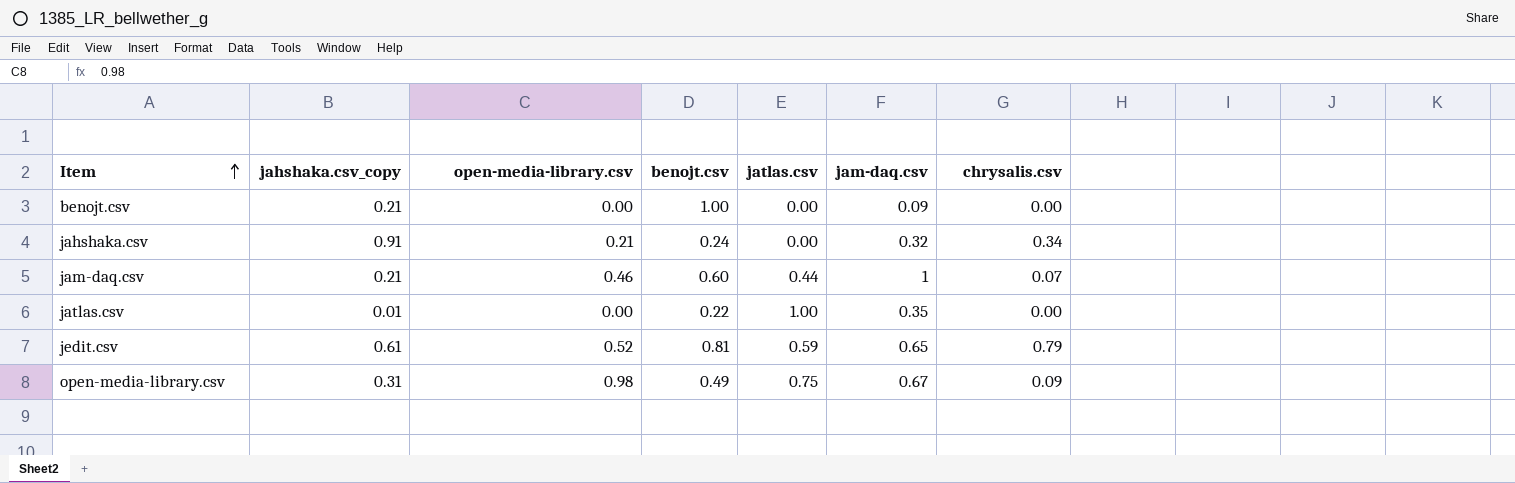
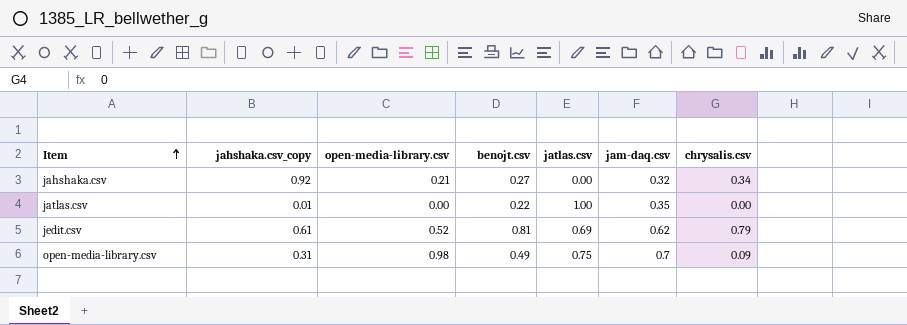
row benojt.csv: 0.21 | 0.00 | 1.00 | 0.00 | 0.09 | 0.00 -> none
row jam-daq.csv: 0.21 | 0.46 | 0.60 | 0.44 | 1 | 0.07 -> none
jahshaka.csv | jahshaka.csv_copy: 0.91 -> 0.92
jahshaka.csv | benojt.csv: 0.24 -> 0.27
jedit.csv | jatlas.csv: 0.59 -> 0.69
jedit.csv | jam-daq.csv: 0.65 -> 0.62
open-media-library.csv | jam-daq.csv: 0.67 -> 0.7

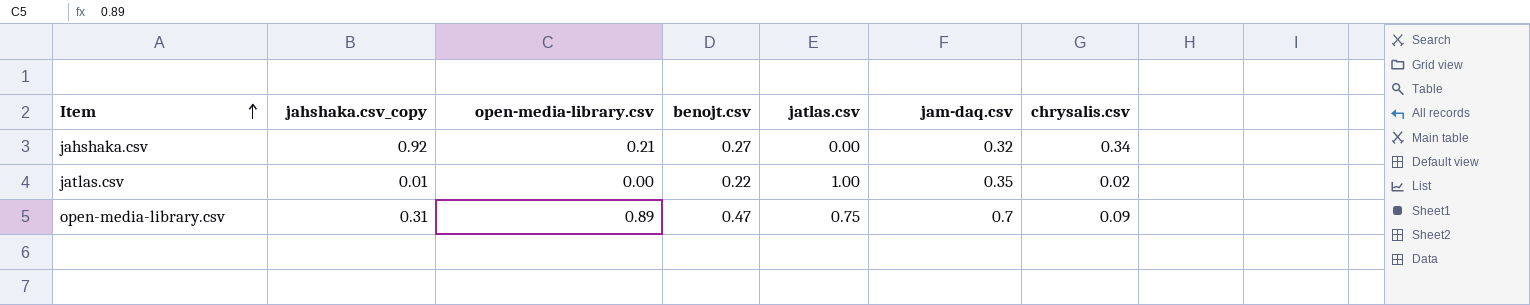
row jedit.csv: 0.61 | 0.52 | 0.81 | 0.69 | 0.62 | 0.79 -> none
jatlas.csv | chrysalis.csv: 0.00 -> 0.02
open-media-library.csv | open-media-library.csv: 0.98 -> 0.89
open-media-library.csv | benojt.csv: 0.49 -> 0.47

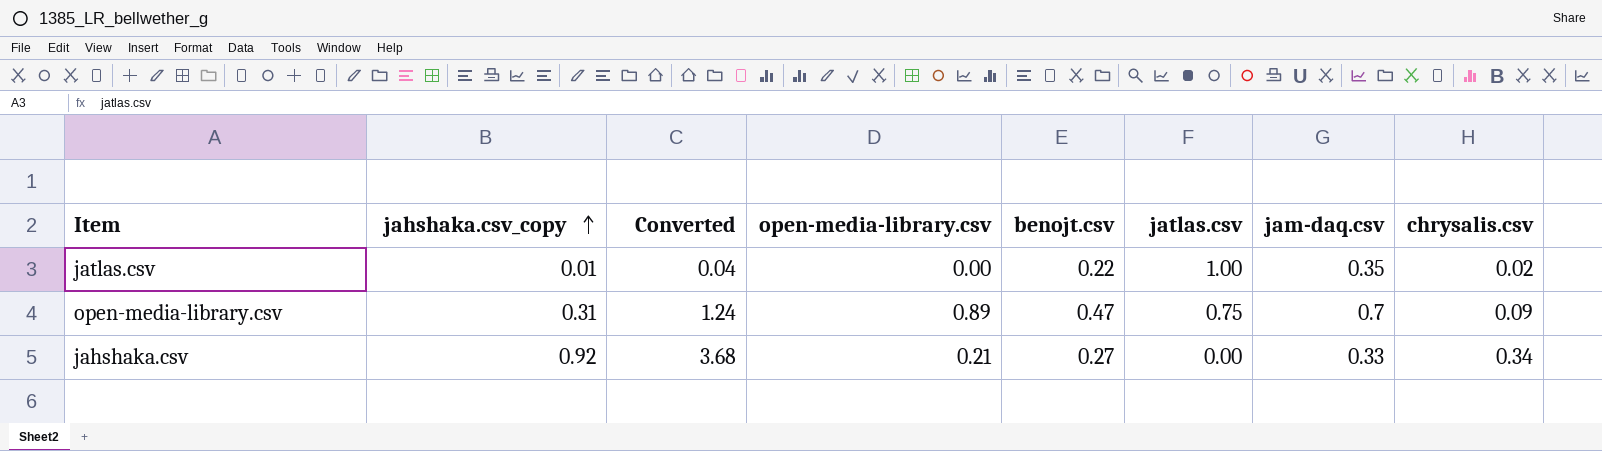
row order: Item ascending -> jahshaka.csv_copy ascending
column Converted | formula: none -> [jahshaka.csv_copy] * 4
jahshaka.csv | jam-daq.csv: 0.32 -> 0.33

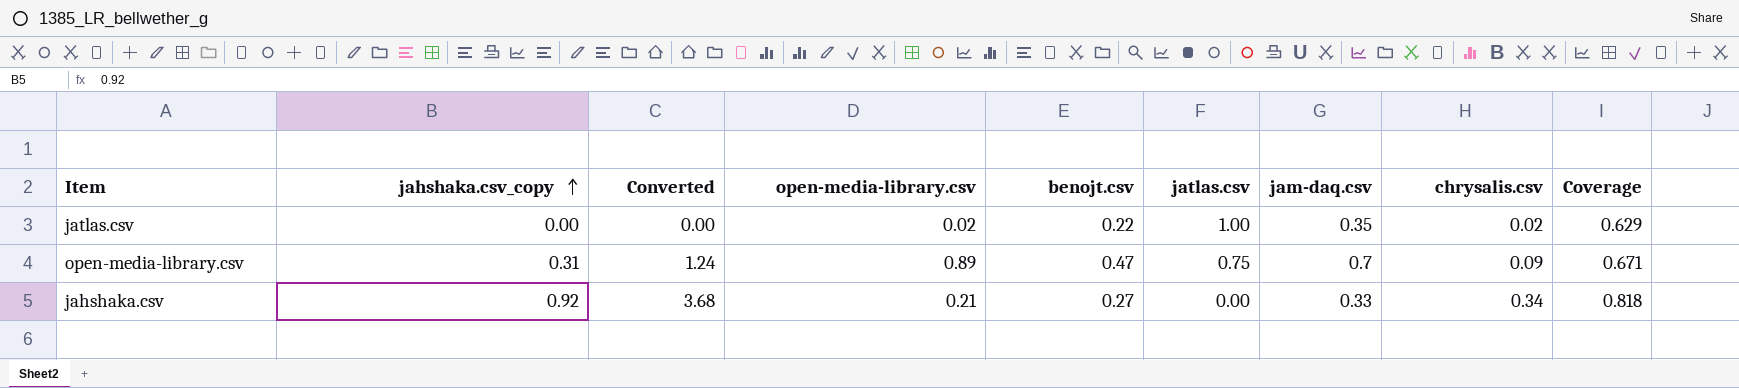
column Coverage | formula: none -> [benojt.csv] / [jam-daq.csv]
jatlas.csv | jahshaka.csv_copy: 0.01 -> 0.00
jatlas.csv | Converted: 0.04 -> 0.00
jatlas.csv | open-media-library.csv: 0.00 -> 0.02

